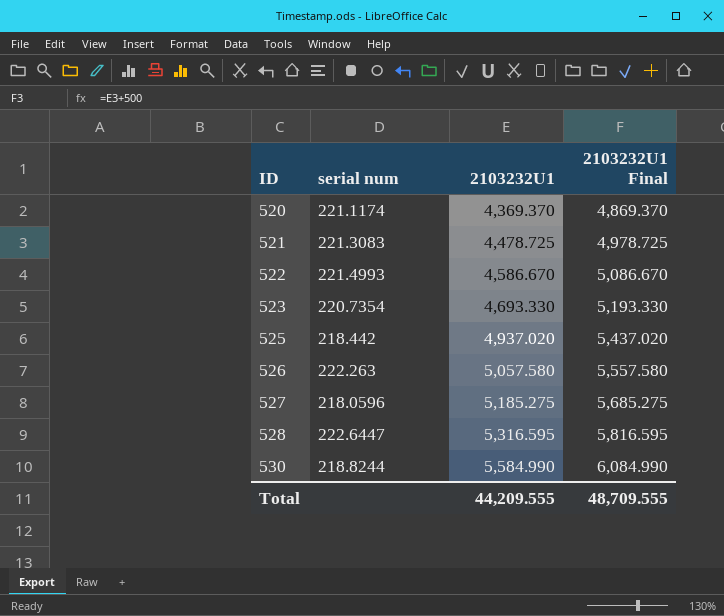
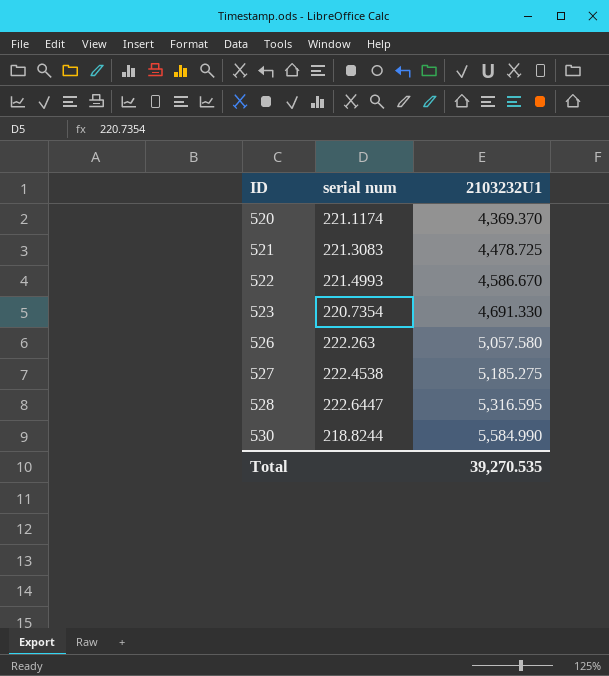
column 2103232U1 Final | formula: [2103232U1] + 500 -> none
row 525: 218.442 | 4,937.020 | 5,437.020 -> none
523 | 2103232U1: 4,693.330 -> 4,691.330
527 | serial num: 218.0596 -> 222.4538
Total | 2103232U1: 44,209.555 -> 39,270.535

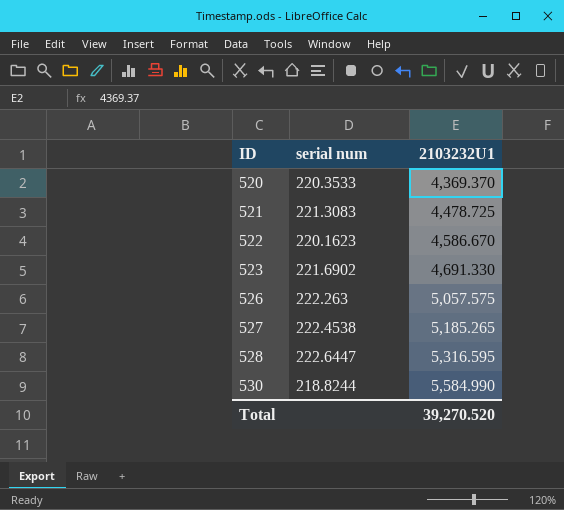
520 | serial num: 221.1174 -> 220.3533
522 | serial num: 221.4993 -> 220.1623
523 | serial num: 220.7354 -> 221.6902
526 | 2103232U1: 5,057.580 -> 5,057.575
527 | 2103232U1: 5,185.275 -> 5,185.265
Total | 2103232U1: 39,270.535 -> 39,270.520

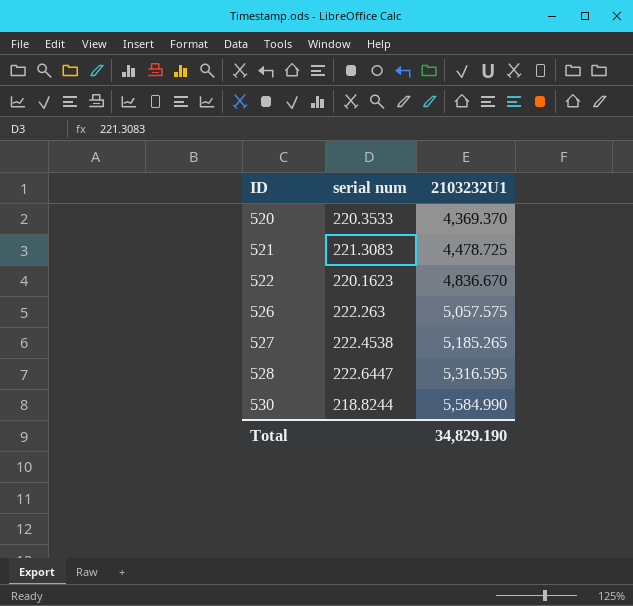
row 523: 221.6902 | 4,691.330 -> none
522 | 2103232U1: 4,586.670 -> 4,836.670
Total | 2103232U1: 39,270.520 -> 34,829.190

